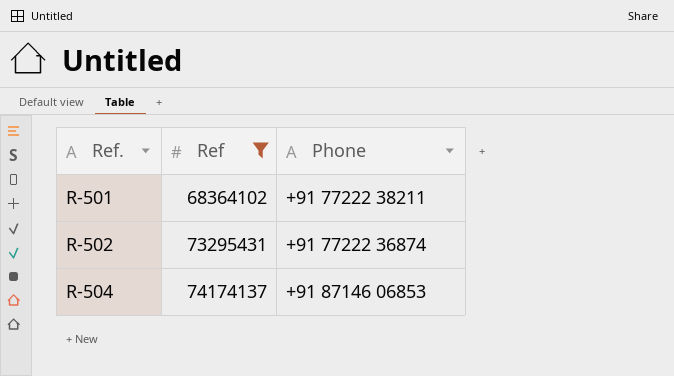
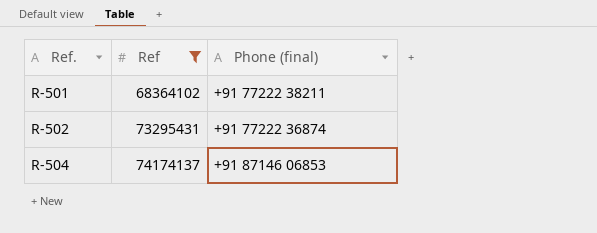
column name: Phone -> Phone (final)

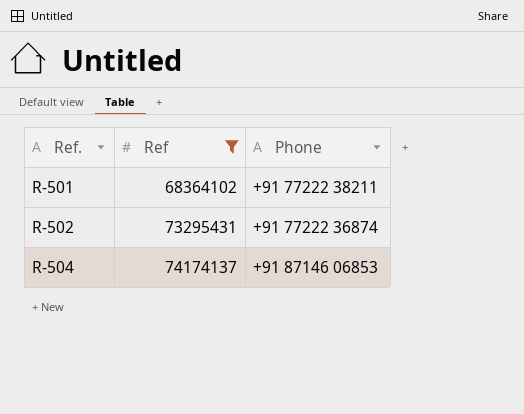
column name: Phone (final) -> Phone

